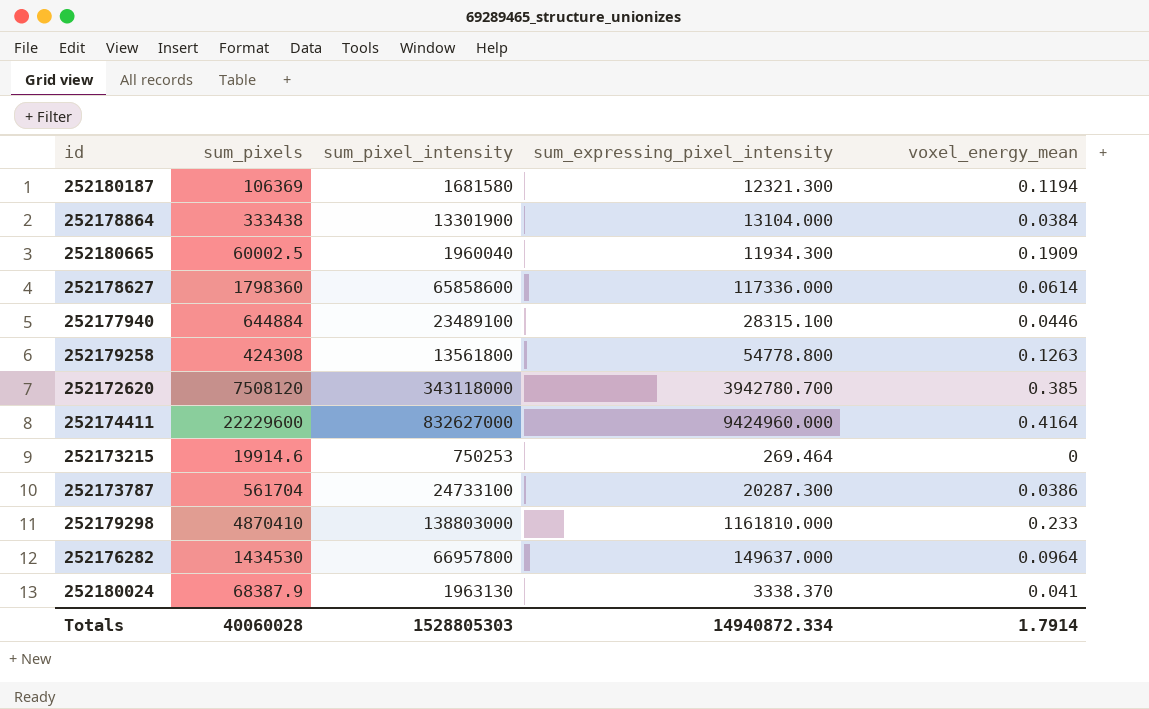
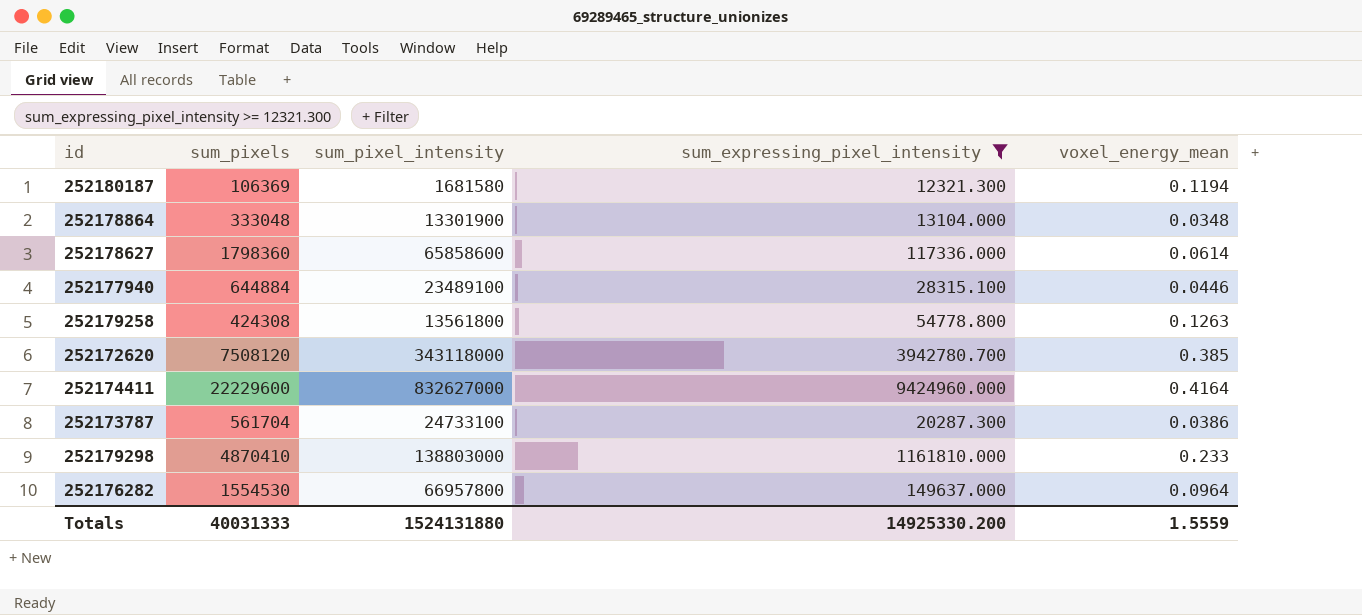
filter: none -> sum_expressing_pixel_intensity >= 12321.300
252178864 | sum_pixels: 333438 -> 333048
252178864 | voxel_energy_mean: 0.0384 -> 0.0348
252176282 | sum_pixels: 1434530 -> 1554530
Totals | sum_pixels: 40060028 -> 40031333
Totals | sum_pixel_intensity: 1528805303 -> 1524131880
Totals | sum_expressing_pixel_intensity: 14940872.334 -> 14925330.200
Totals | voxel_energy_mean: 1.7914 -> 1.5559

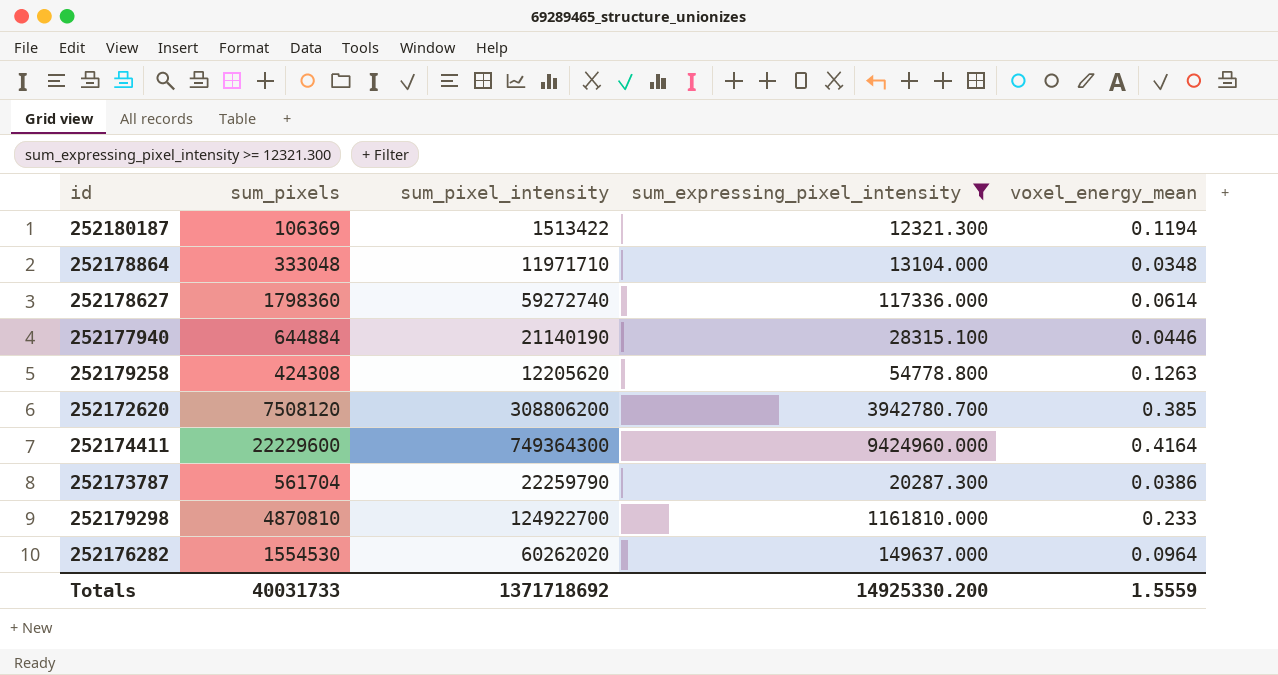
252180187 | sum_pixel_intensity: 1681580 -> 1513422
252178864 | sum_pixel_intensity: 13301900 -> 11971710
252178627 | sum_pixel_intensity: 65858600 -> 59272740
252177940 | sum_pixel_intensity: 23489100 -> 21140190
252179258 | sum_pixel_intensity: 13561800 -> 12205620
252172620 | sum_pixel_intensity: 343118000 -> 308806200
252174411 | sum_pixel_intensity: 832627000 -> 749364300
252173787 | sum_pixel_intensity: 24733100 -> 22259790
252179298 | sum_pixels: 4870410 -> 4870810
252179298 | sum_pixel_intensity: 138803000 -> 124922700
252176282 | sum_pixel_intensity: 66957800 -> 60262020
Totals | sum_pixels: 40031333 -> 40031733
Totals | sum_pixel_intensity: 1524131880 -> 1371718692

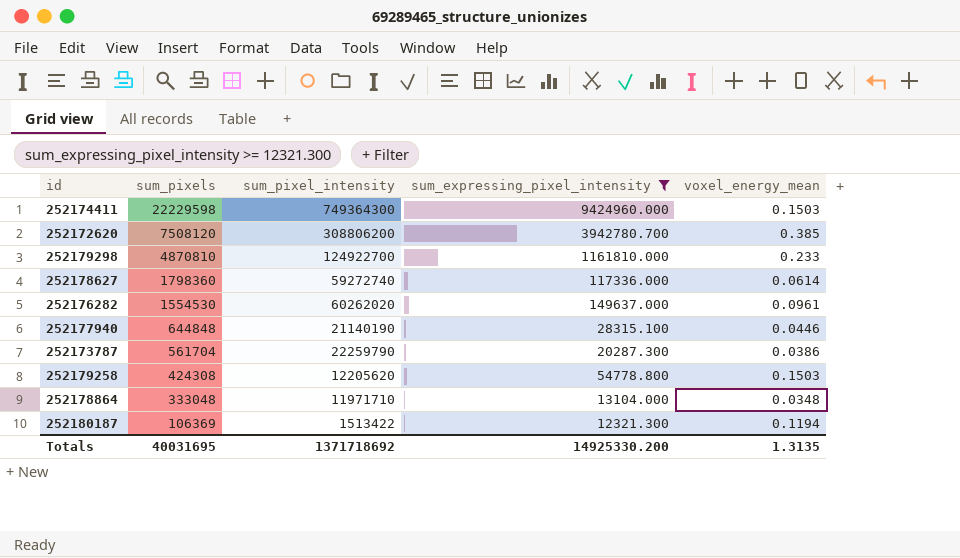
row order: none -> sum_pixels descending
252174411 | sum_pixels: 22229600 -> 22229598
252174411 | voxel_energy_mean: 0.4164 -> 0.1503
252176282 | voxel_energy_mean: 0.0964 -> 0.0961
252177940 | sum_pixels: 644884 -> 644848
252179258 | voxel_energy_mean: 0.1263 -> 0.1503
Totals | sum_pixels: 40031733 -> 40031695
Totals | voxel_energy_mean: 1.5559 -> 1.3135

